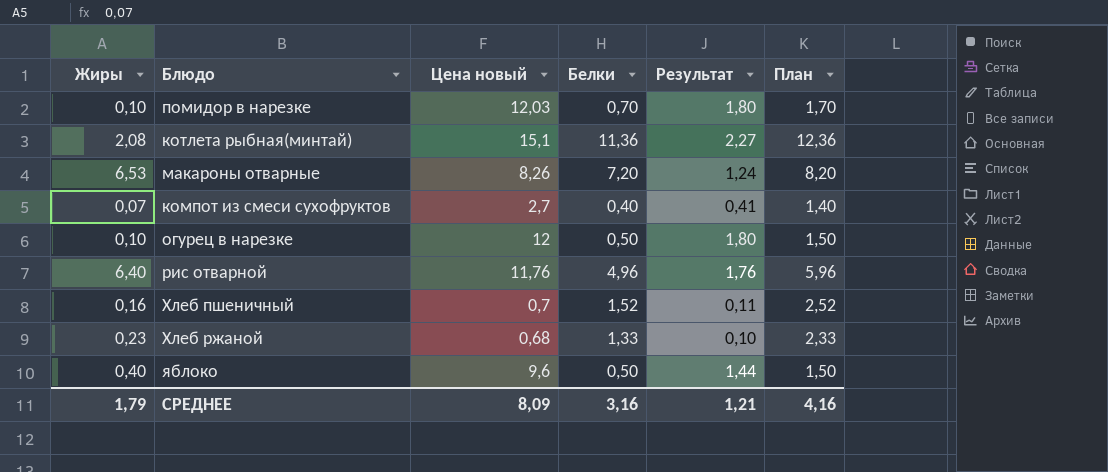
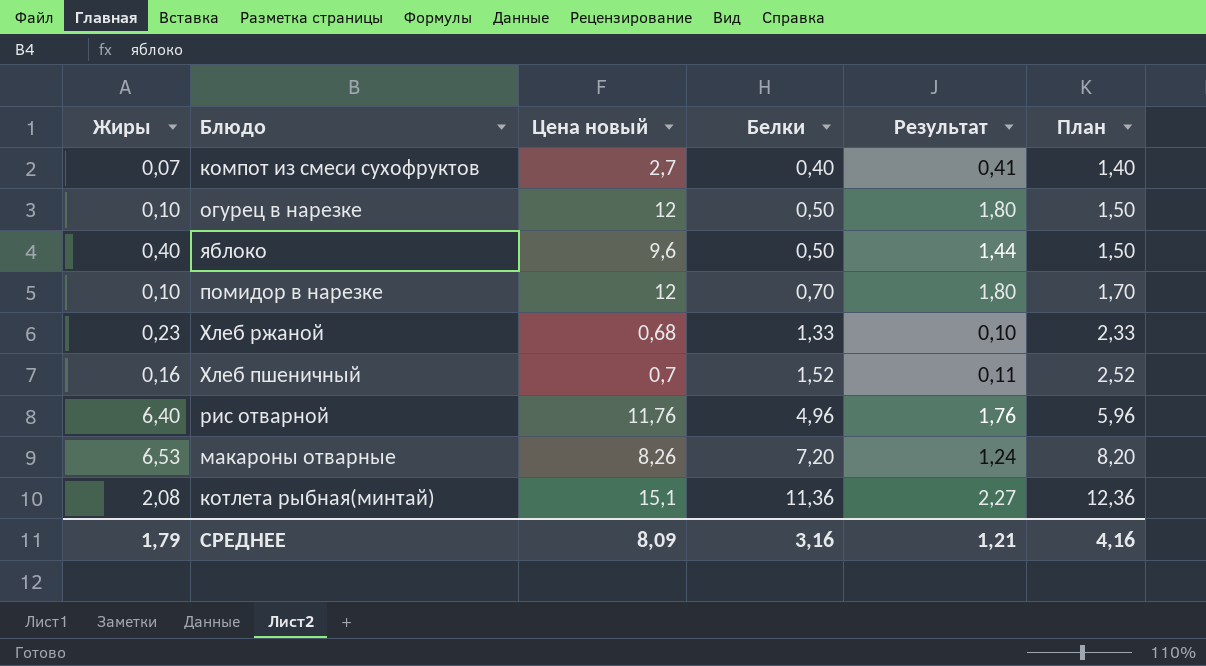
row order: none -> Белки ascending
помидор в нарезке | Цена новый: 12,03 -> 12

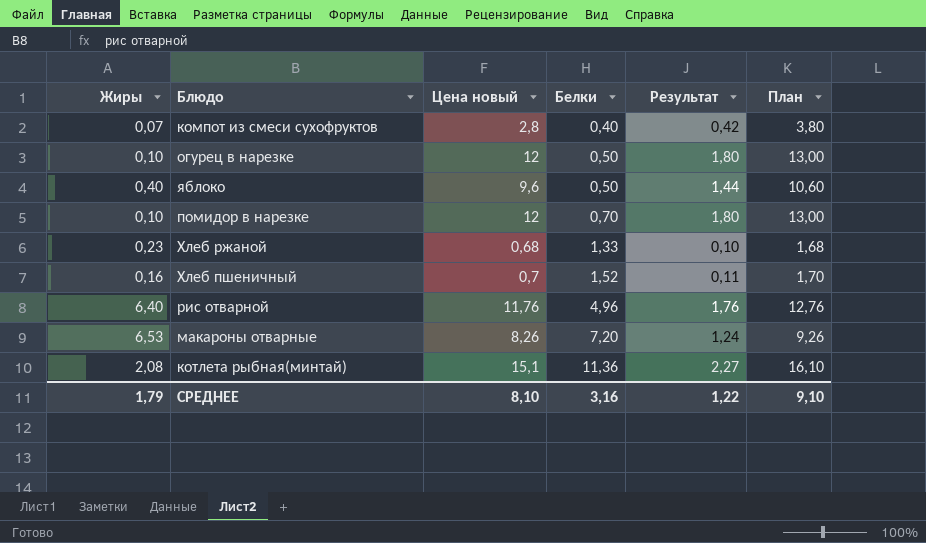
column План | formula: [Белки] + 1 -> [Цена новый] + 1
компот из смеси сухофруктов | Цена новый: 2,7 -> 2,8
компот из смеси сухофруктов | Результат: 0,41 -> 0,42
СРЕДНЕЕ | Цена новый: 8,09 -> 8,10
СРЕДНЕЕ | Результат: 1,21 -> 1,22
СРЕДНЕЕ | План: 4,16 -> 9,10

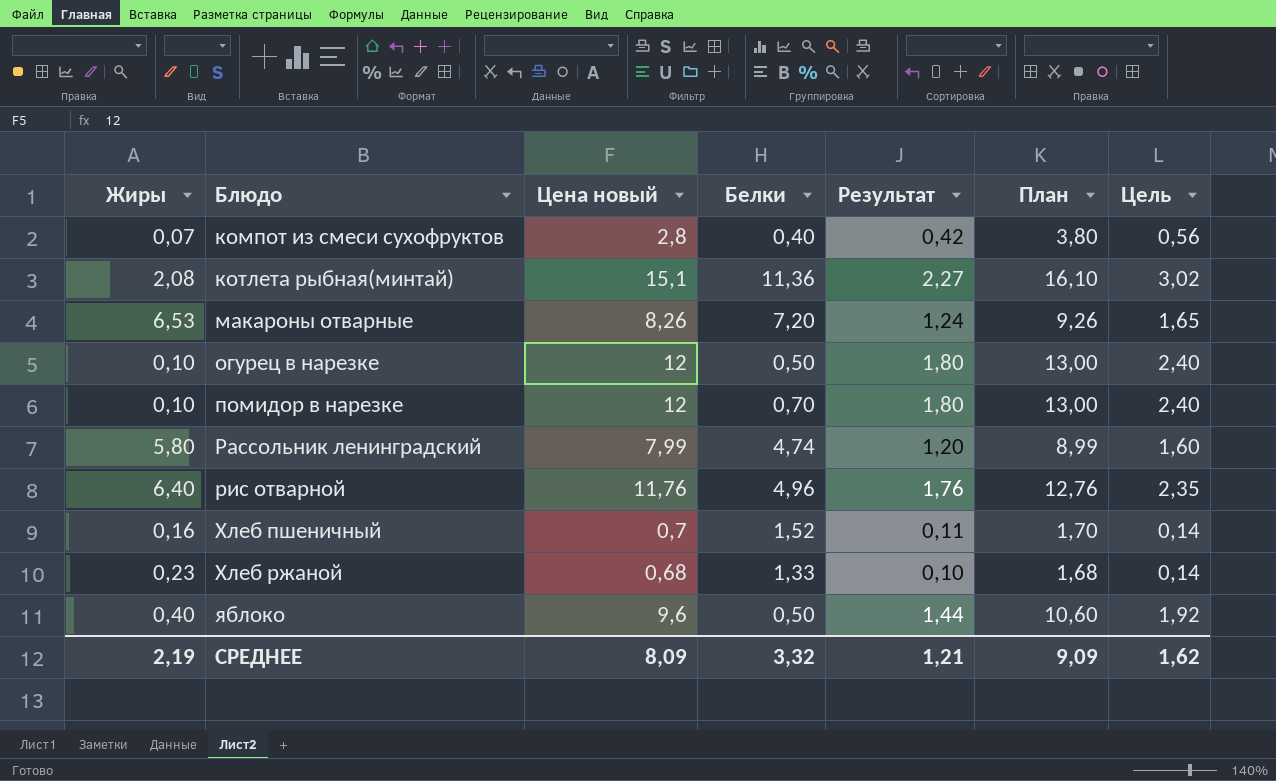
row order: Белки ascending -> Блюдо ascending
column Цель | formula: none -> [Цена новый] * 0,2
row Рассольник ленинградский: none -> 5,80 | 7,99 | 4,74 | 1,20 | 8,99 | 1,60
СРЕДНЕЕ | Жиры: 1,79 -> 2,19
СРЕДНЕЕ | Цена новый: 8,10 -> 8,09
СРЕДНЕЕ | Белки: 3,16 -> 3,32
СРЕДНЕЕ | Результат: 1,22 -> 1,21
СРЕДНЕЕ | План: 9,10 -> 9,09

